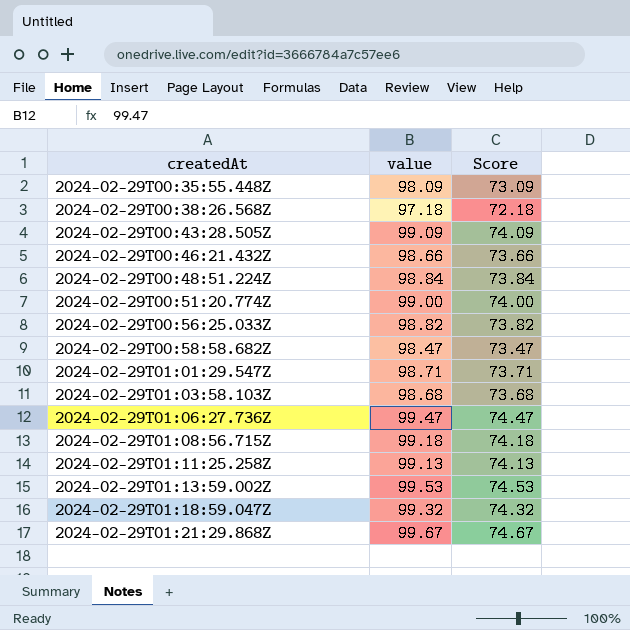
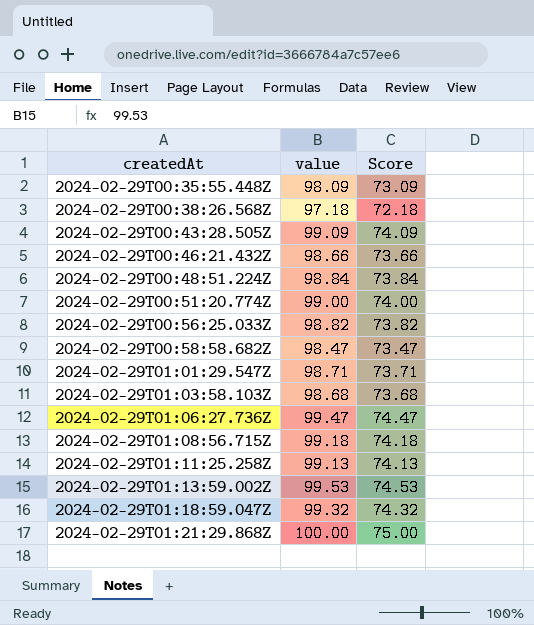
2024-02-29T01:21:29.868Z | value: 99.67 -> 100.00
2024-02-29T01:21:29.868Z | Score: 74.67 -> 75.00

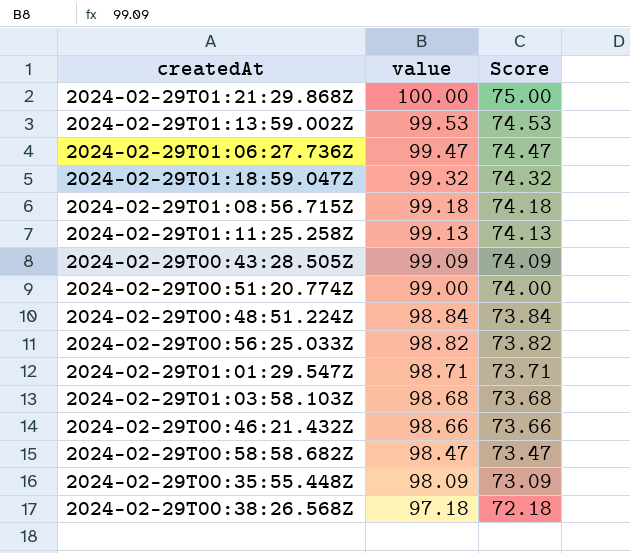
row order: createdAt ascending -> value descending

